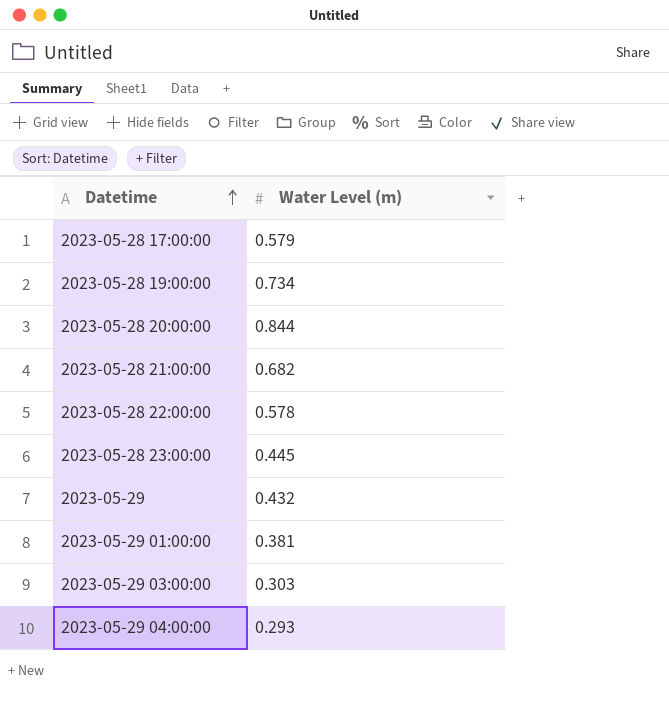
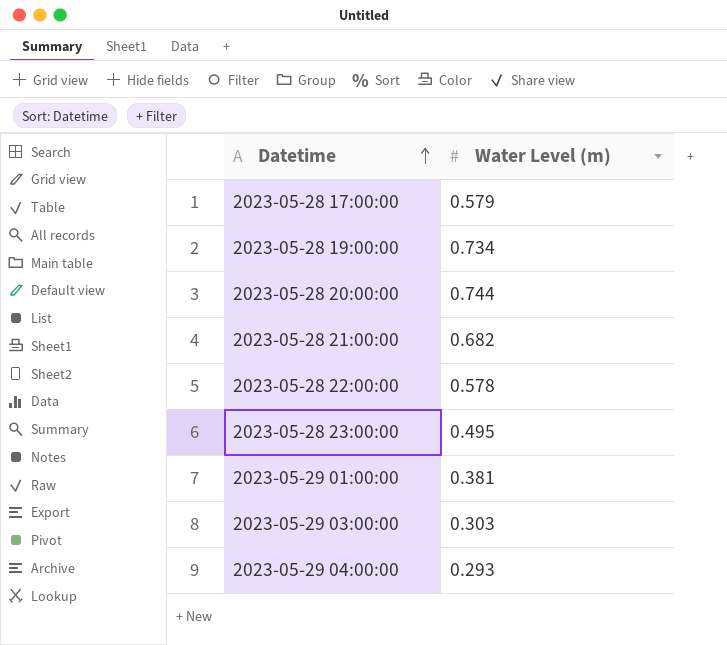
row 2023-05-29: 0.432 -> none
2023-05-28 20:00:00 | Water Level (m): 0.844 -> 0.744
2023-05-28 23:00:00 | Water Level (m): 0.445 -> 0.495

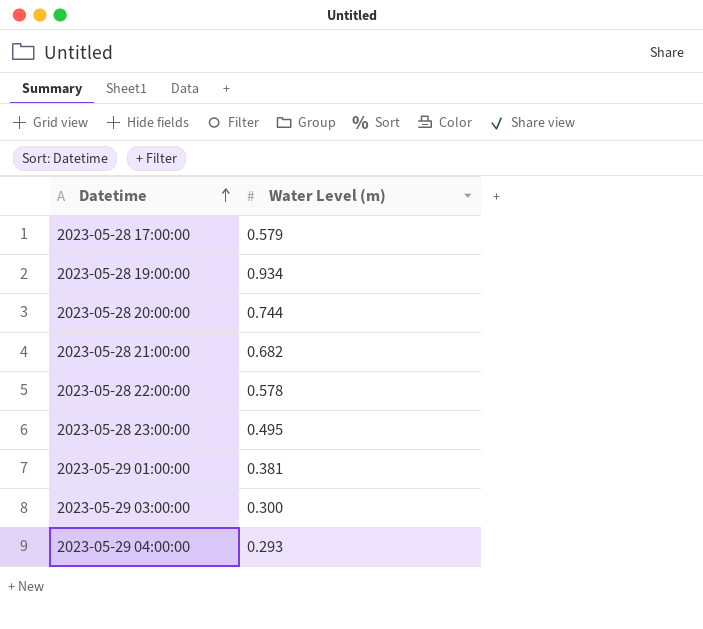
2023-05-28 19:00:00 | Water Level (m): 0.734 -> 0.934
2023-05-29 03:00:00 | Water Level (m): 0.303 -> 0.300

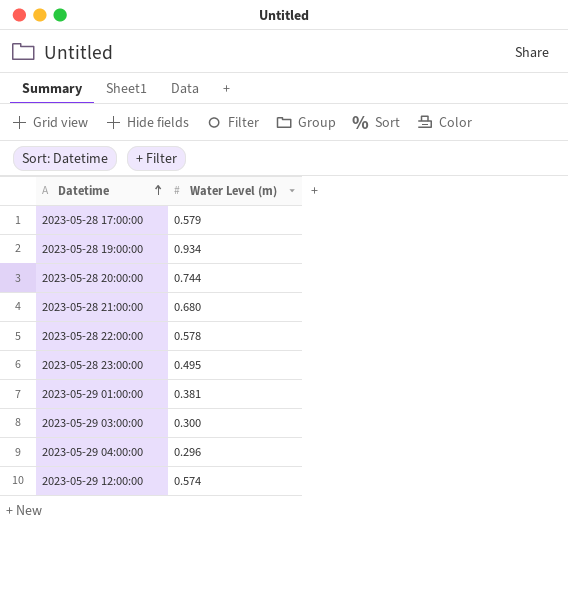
2023-05-28 21:00:00 | Water Level (m): 0.682 -> 0.680
2023-05-29 04:00:00 | Water Level (m): 0.293 -> 0.296
row 2023-05-29 12:00:00: none -> 0.574

